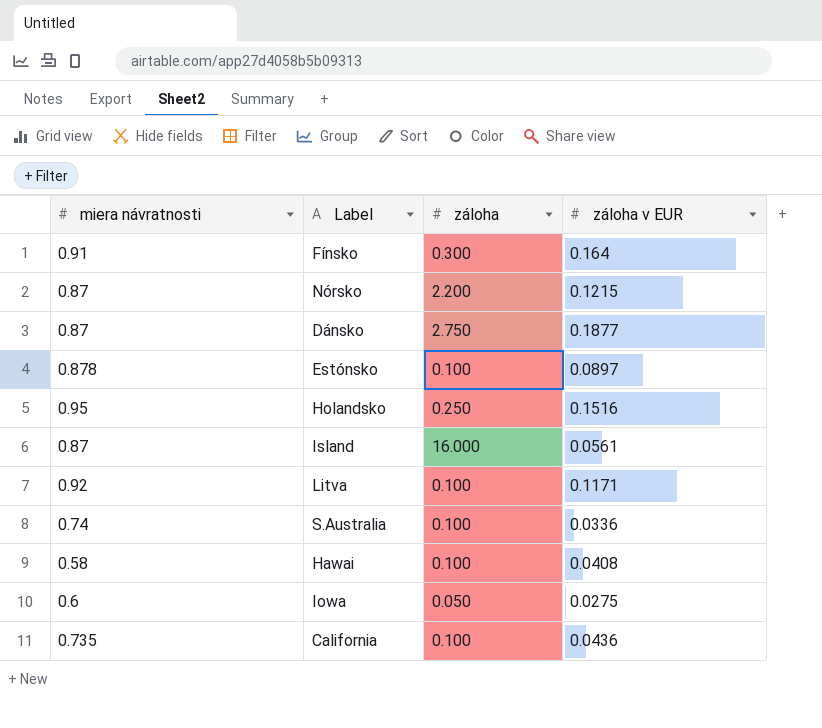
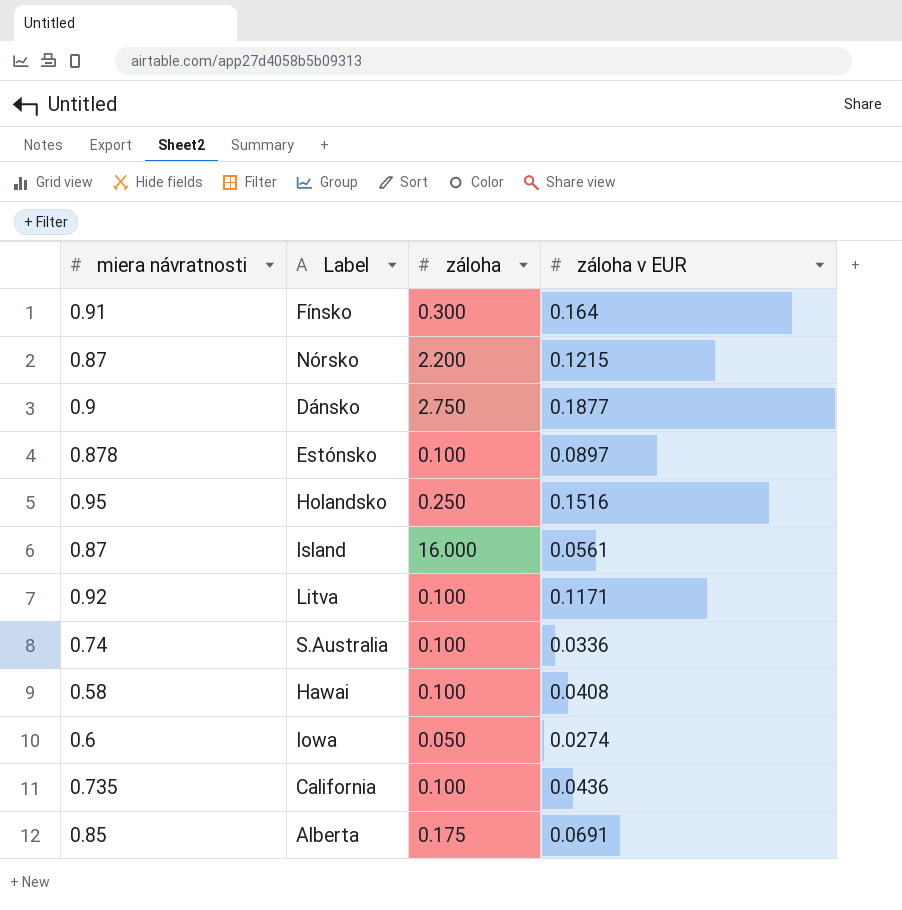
Dánsko | miera návratnosti: 0.87 -> 0.9
Iowa | záloha v EUR: 0.0275 -> 0.0274
row Alberta: none -> 0.85 | 0.175 | 0.0691

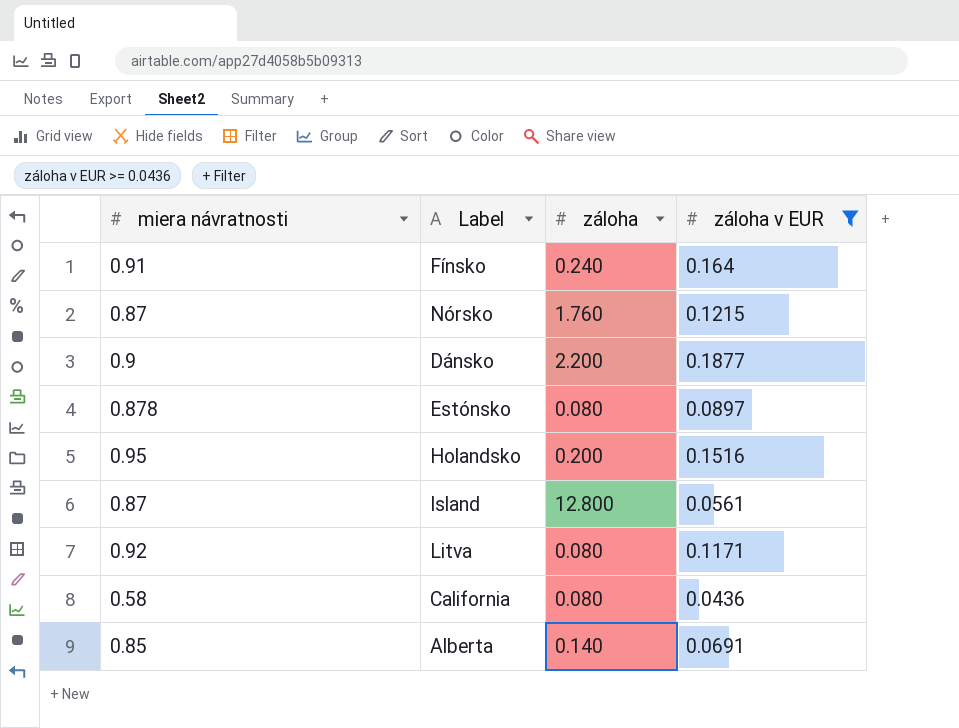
filter: none -> záloha v EUR >= 0.0436
Fínsko | záloha: 0.300 -> 0.240
Nórsko | záloha: 2.200 -> 1.760
Dánsko | záloha: 2.750 -> 2.200
Estónsko | záloha: 0.100 -> 0.080
Holandsko | záloha: 0.250 -> 0.200
Island | záloha: 16.000 -> 12.800
Litva | záloha: 0.100 -> 0.080
California | miera návratnosti: 0.735 -> 0.58
California | záloha: 0.100 -> 0.080
Alberta | záloha: 0.175 -> 0.140

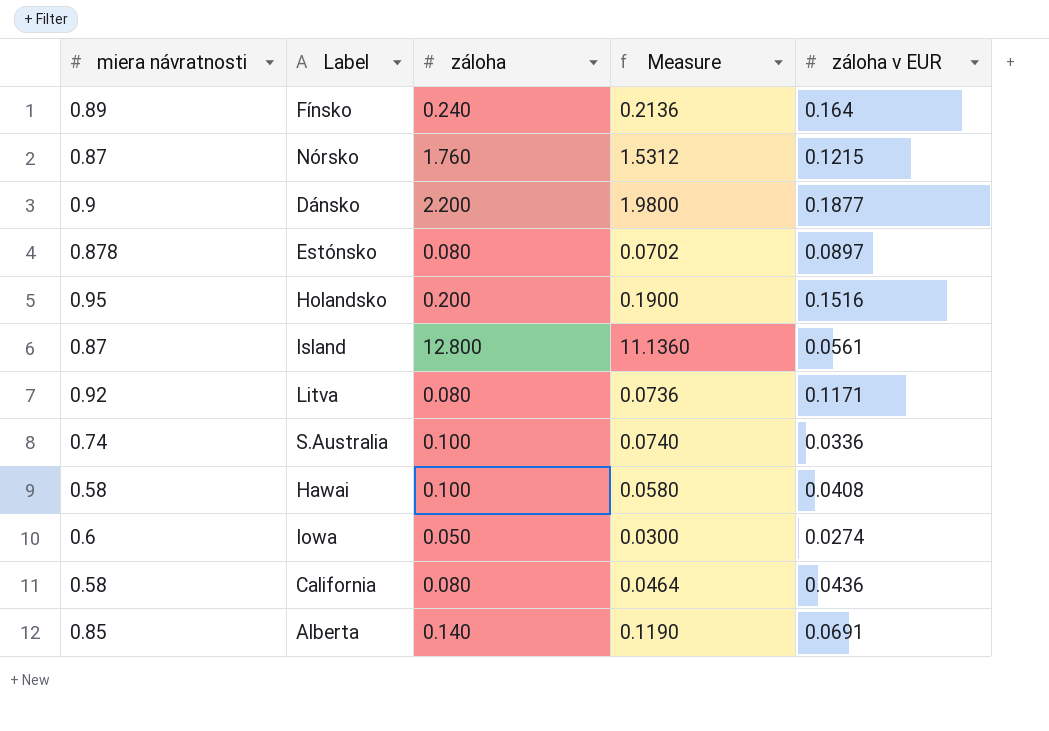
filter: záloha v EUR >= 0.0436 -> none
column Measure | formula: none -> [miera návratnosti] * [záloha]
Fínsko | miera návratnosti: 0.91 -> 0.89

